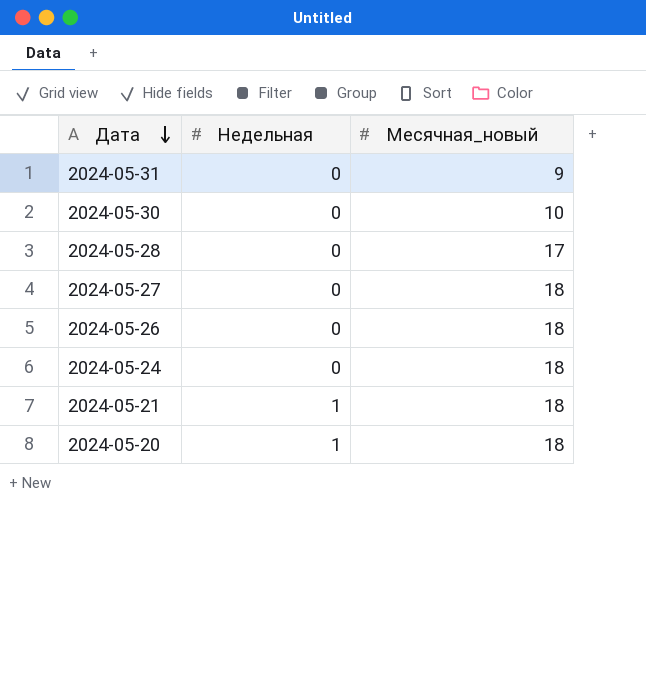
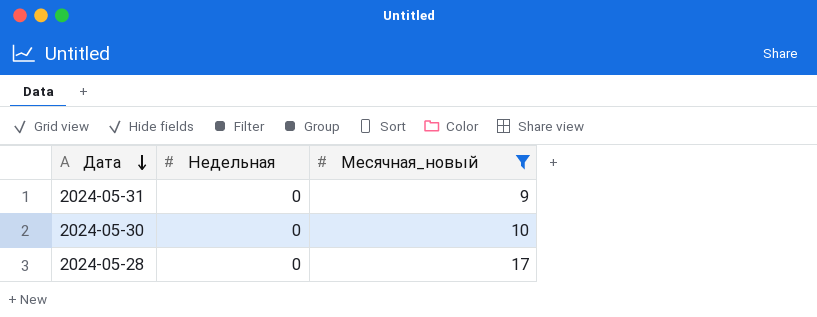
filter: none -> Месячная_новый != 18

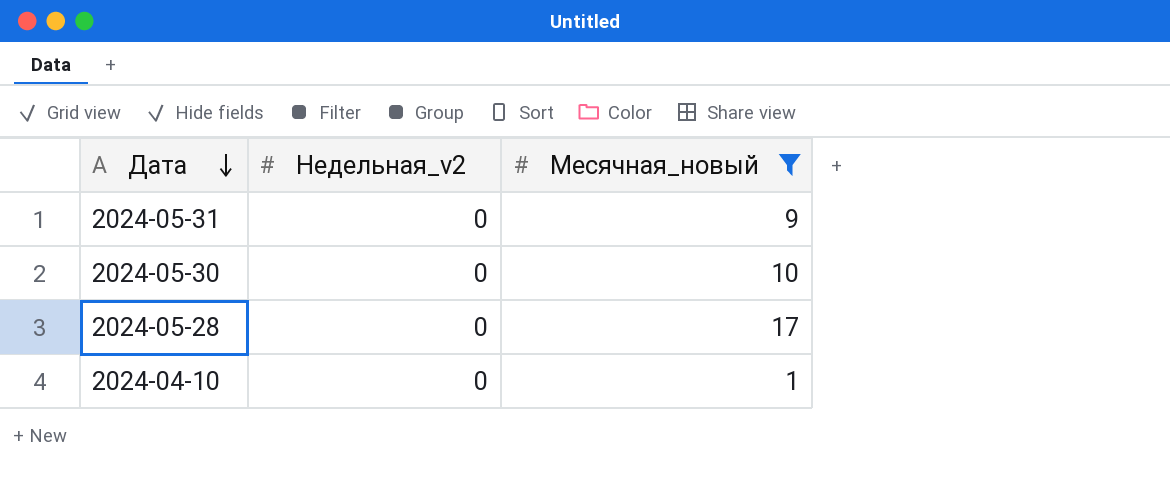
column name: Недельная -> Недельная_v2
row 2024-04-10: none -> 0 | 1

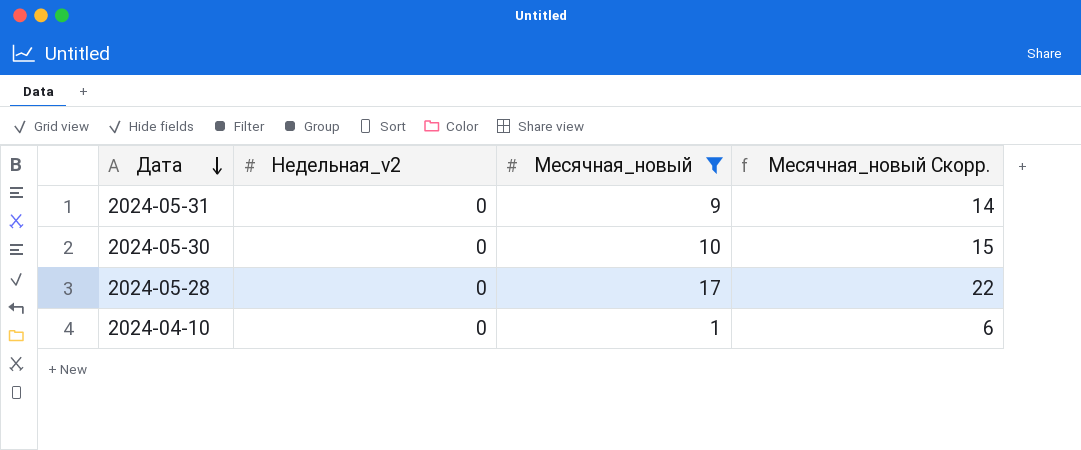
column Месячная_новый Скорр. | formula: none -> [Месячная_новый] + 5

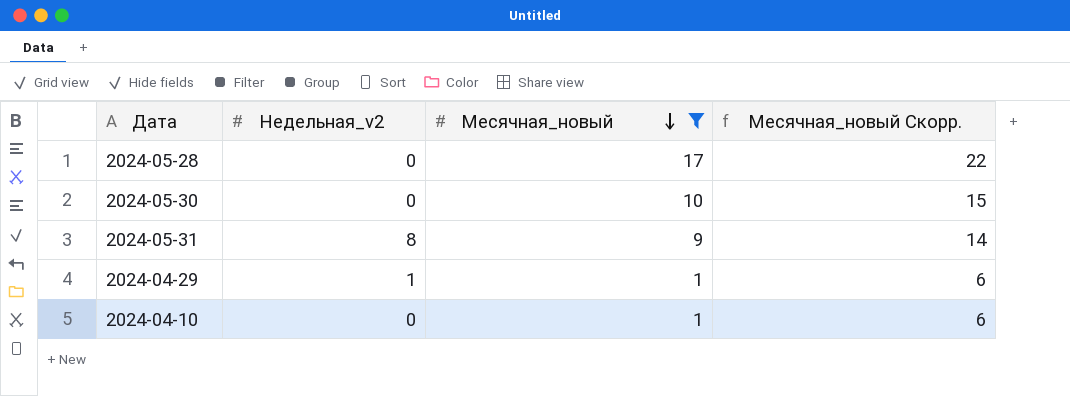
row order: Дата descending -> Месячная_новый descending
2024-05-31 | Недельная_v2: 0 -> 8
row 2024-04-29: none -> 1 | 1 | 6

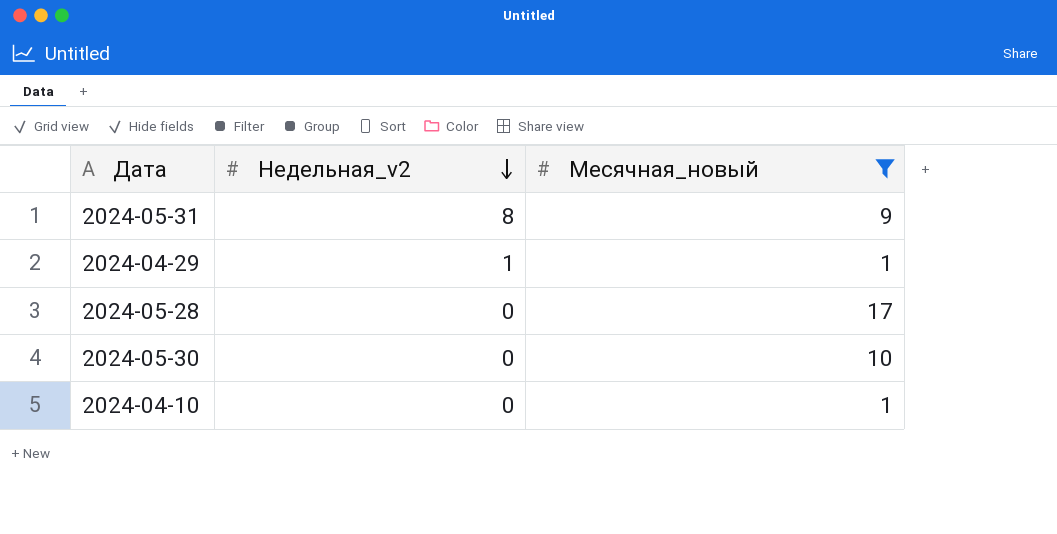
row order: Месячная_новый descending -> Недельная_v2 descending
column Месячная_новый Скорр. | formula: [Месячная_новый] + 5 -> none

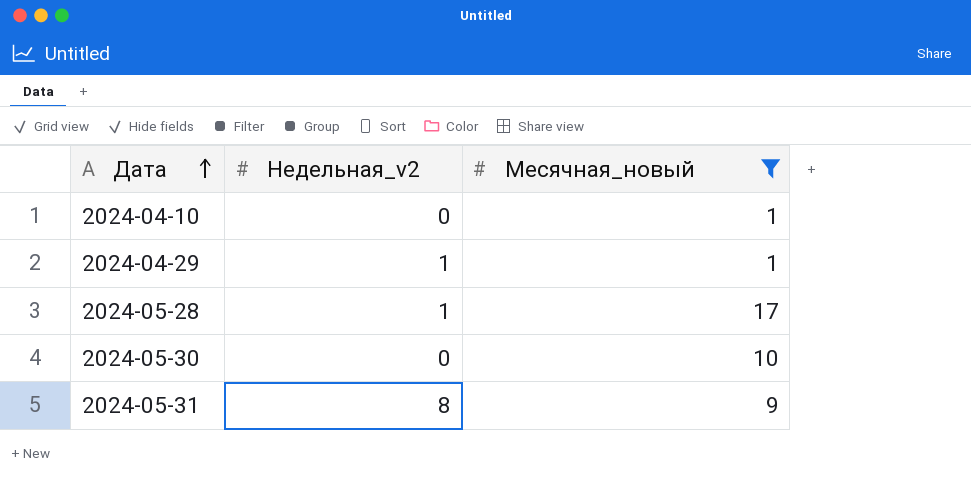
row order: Недельная_v2 descending -> Дата ascending
2024-05-28 | Недельная_v2: 0 -> 1

